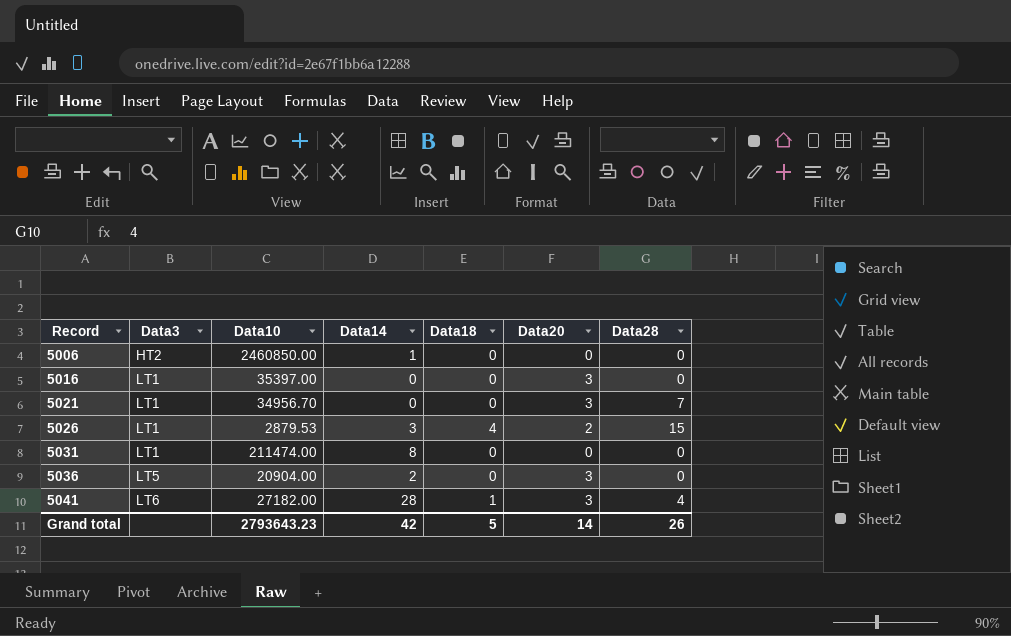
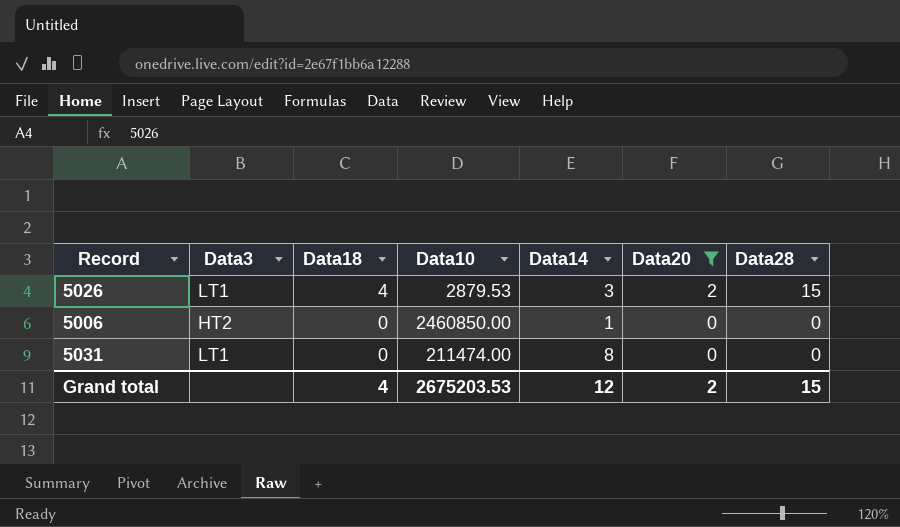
filter: none -> Data20 != 3
row order: Record ascending -> Data18 descending
column Data18 | position: 5 -> 3
Grand total | Data18: 5 -> 4
Grand total | Data10: 2793643.23 -> 2675203.53
Grand total | Data14: 42 -> 12
Grand total | Data20: 14 -> 2
Grand total | Data28: 26 -> 15

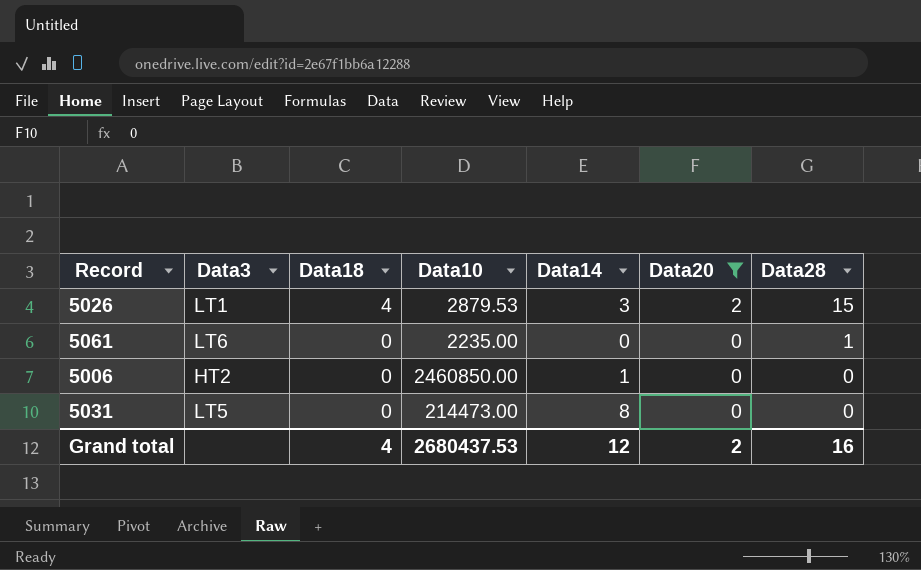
row 5061: none -> LT6 | 0 | 2235.00 | 0 | 0 | 1
5031 | Data3: LT1 -> LT5
5031 | Data10: 211474.00 -> 214473.00
Grand total | Data10: 2675203.53 -> 2680437.53
Grand total | Data28: 15 -> 16

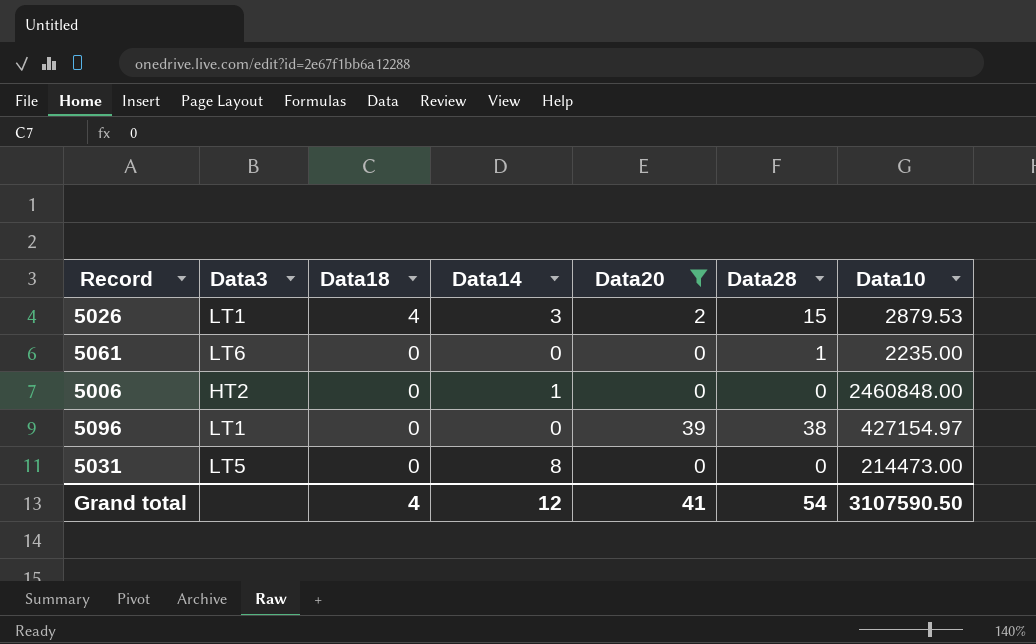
column Data10 | position: 4 -> 7
5006 | Data10: 2460850.00 -> 2460848.00
row 5096: none -> LT1 | 0 | 0 | 39 | 38 | 427154.97
Grand total | Data20: 2 -> 41
Grand total | Data28: 16 -> 54
Grand total | Data10: 2680437.53 -> 3107590.50

